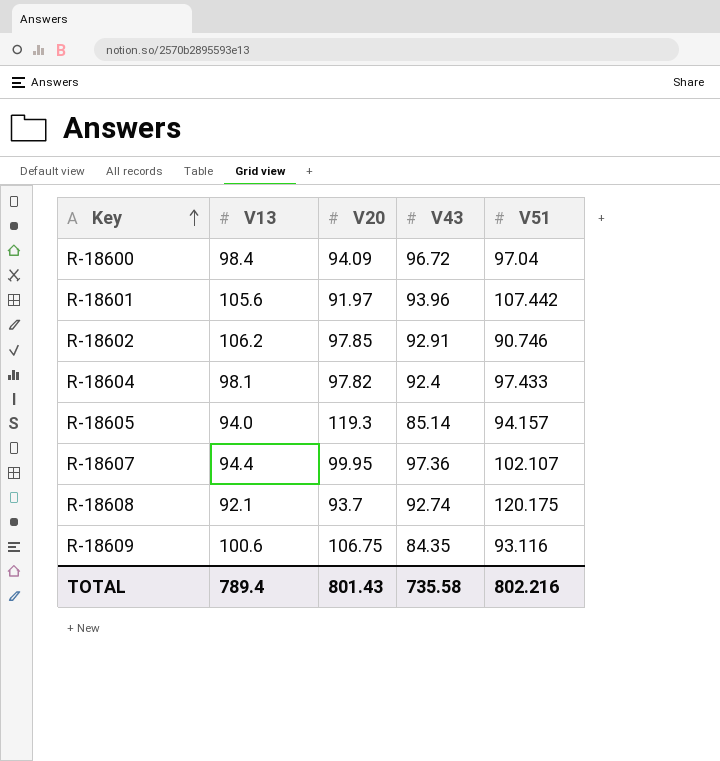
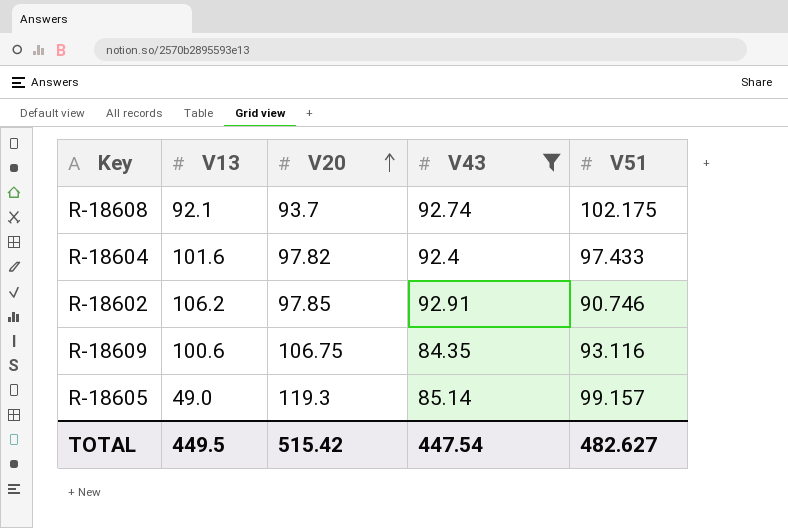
filter: none -> V43 <= 92.91
row order: Key ascending -> V20 ascending
R-18608 | V51: 120.175 -> 102.175
R-18604 | V13: 98.1 -> 101.6
R-18605 | V13: 94.0 -> 49.0
R-18605 | V51: 94.157 -> 99.157
TOTAL | V13: 789.4 -> 449.5
TOTAL | V20: 801.43 -> 515.42
TOTAL | V43: 735.58 -> 447.54
TOTAL | V51: 802.216 -> 482.627

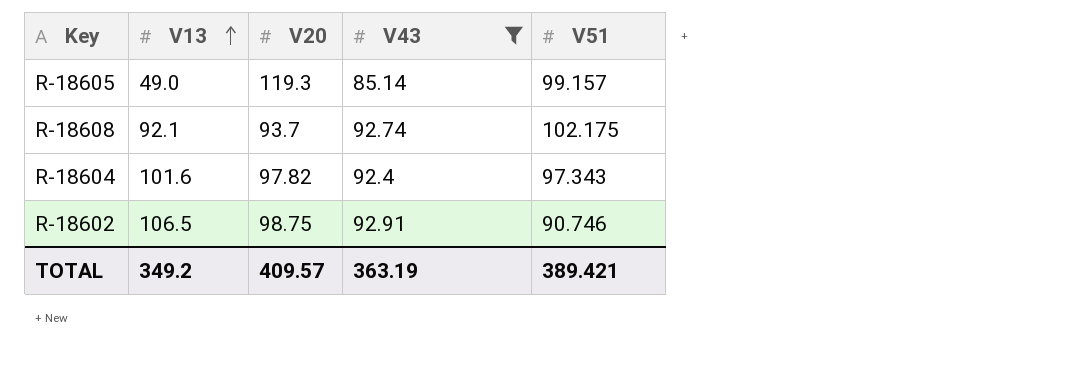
row order: V20 ascending -> V13 ascending
row R-18609: 100.6 | 106.75 | 84.35 | 93.116 -> none
R-18604 | V51: 97.433 -> 97.343
R-18602 | V13: 106.2 -> 106.5
R-18602 | V20: 97.85 -> 98.75
TOTAL | V13: 449.5 -> 349.2
TOTAL | V20: 515.42 -> 409.57
TOTAL | V43: 447.54 -> 363.19
TOTAL | V51: 482.627 -> 389.421

